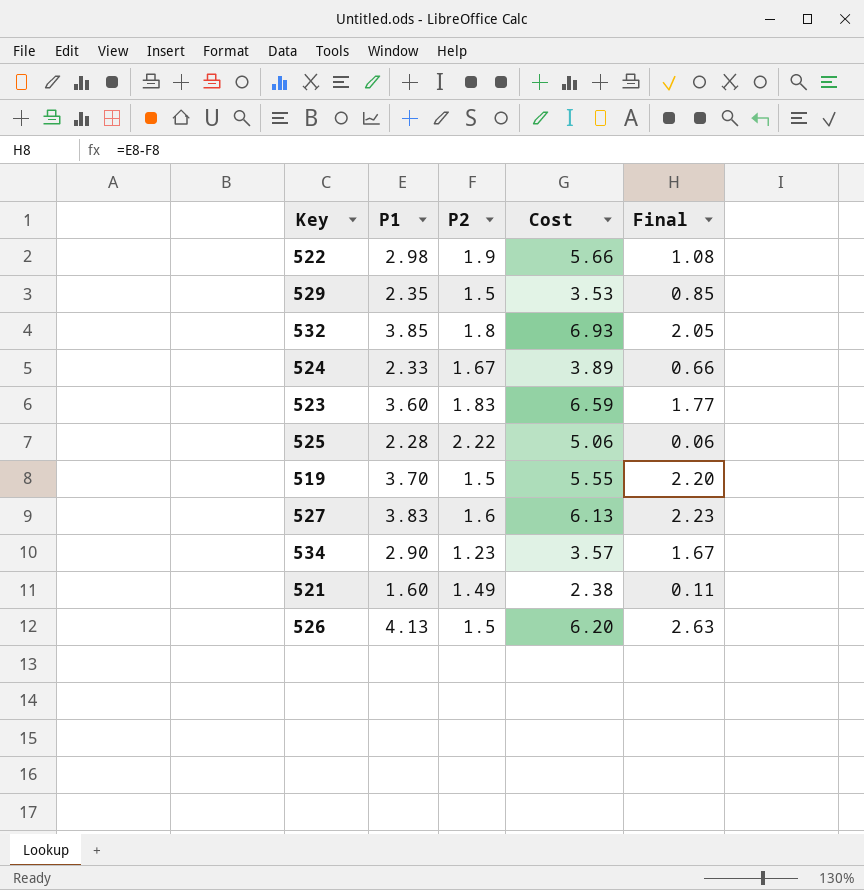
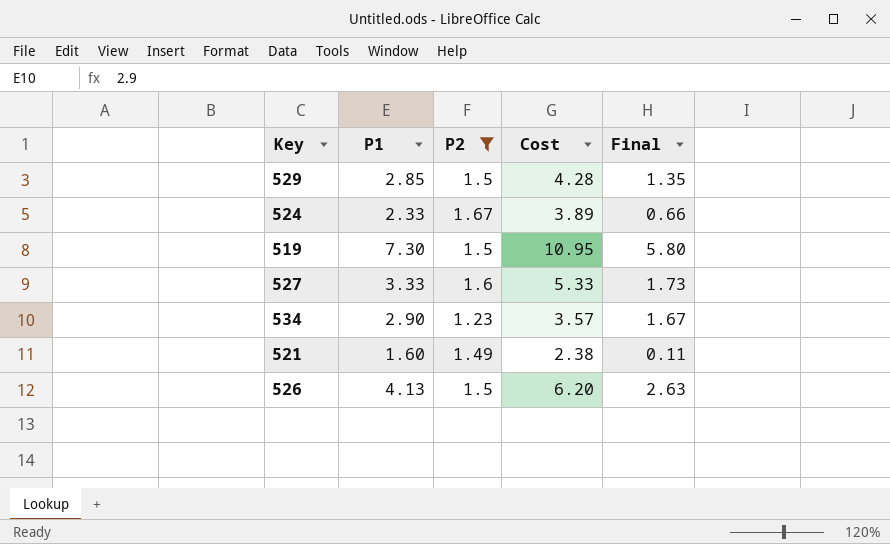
filter: none -> P2 <= 1.67
529 | P1: 2.35 -> 2.85
529 | Cost: 3.53 -> 4.28
529 | Final: 0.85 -> 1.35
519 | P1: 3.70 -> 7.30
519 | Cost: 5.55 -> 10.95
519 | Final: 2.20 -> 5.80
527 | P1: 3.83 -> 3.33
527 | Cost: 6.13 -> 5.33
527 | Final: 2.23 -> 1.73

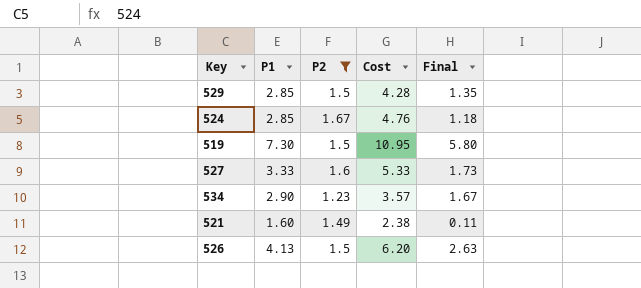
524 | P1: 2.33 -> 2.85
524 | Cost: 3.89 -> 4.76
524 | Final: 0.66 -> 1.18

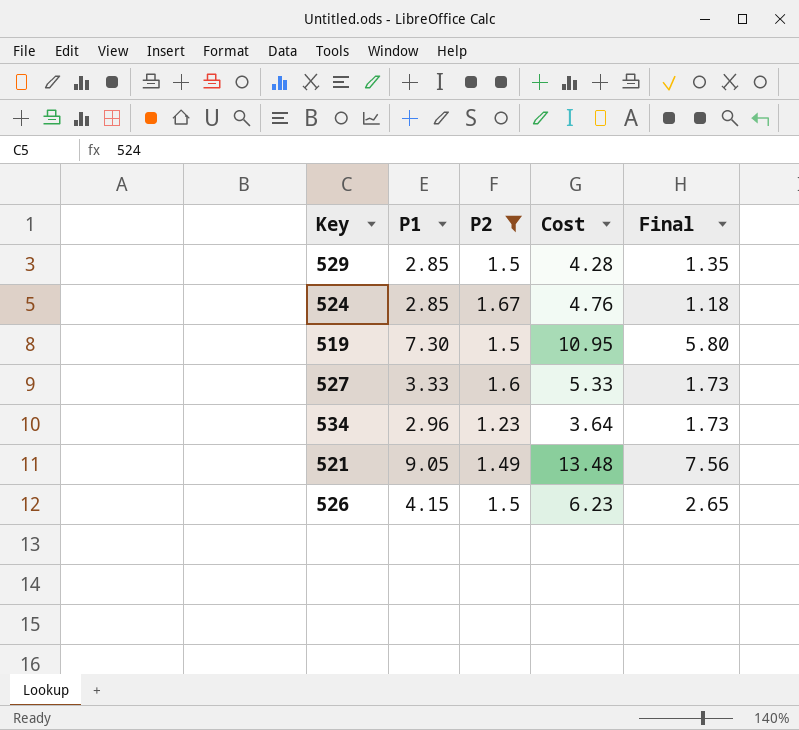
534 | P1: 2.90 -> 2.96
534 | Cost: 3.57 -> 3.64
534 | Final: 1.67 -> 1.73
521 | P1: 1.60 -> 9.05
521 | Cost: 2.38 -> 13.48
521 | Final: 0.11 -> 7.56
526 | P1: 4.13 -> 4.15
526 | Cost: 6.20 -> 6.23
526 | Final: 2.63 -> 2.65

